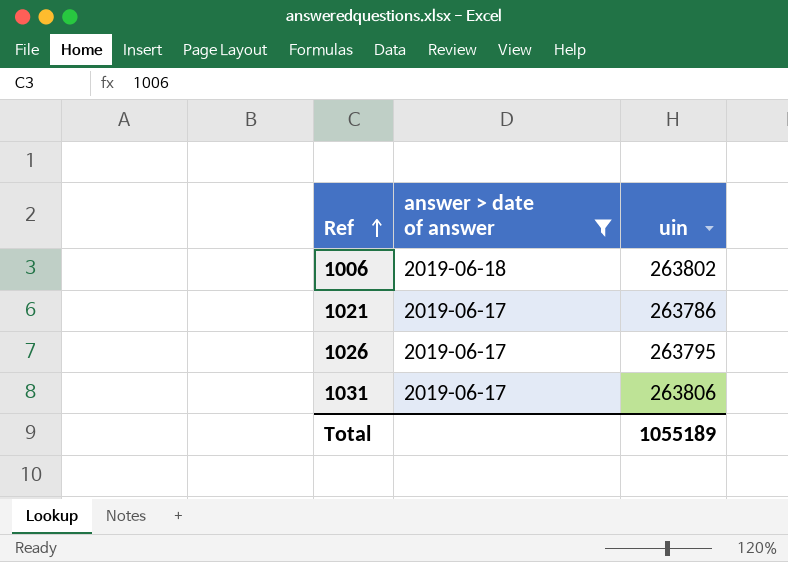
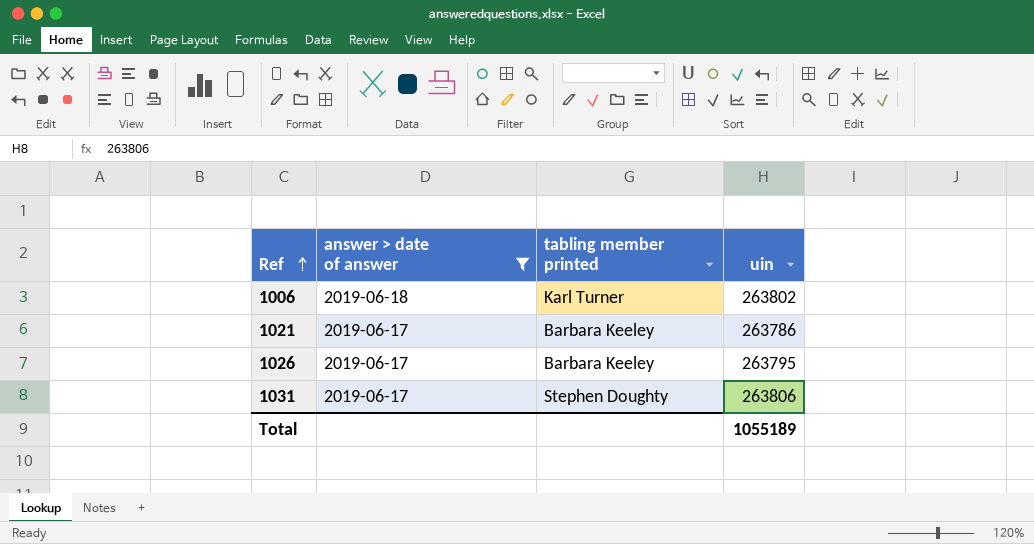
column tabling member printed | position: none -> 3

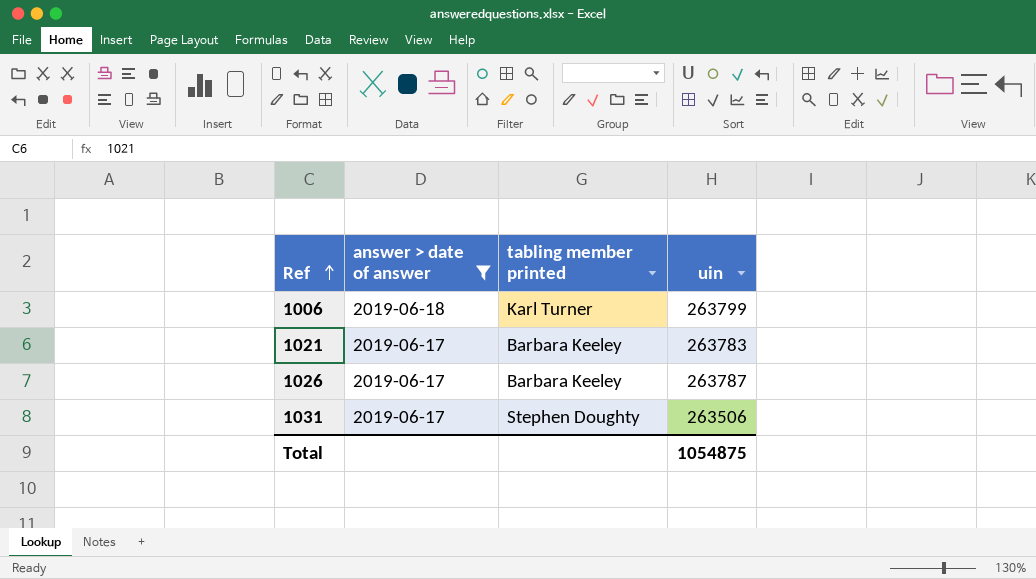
1006 | uin: 263802 -> 263799
1021 | uin: 263786 -> 263783
1026 | uin: 263795 -> 263787
1031 | uin: 263806 -> 263506
Total | uin: 1055189 -> 1054875

